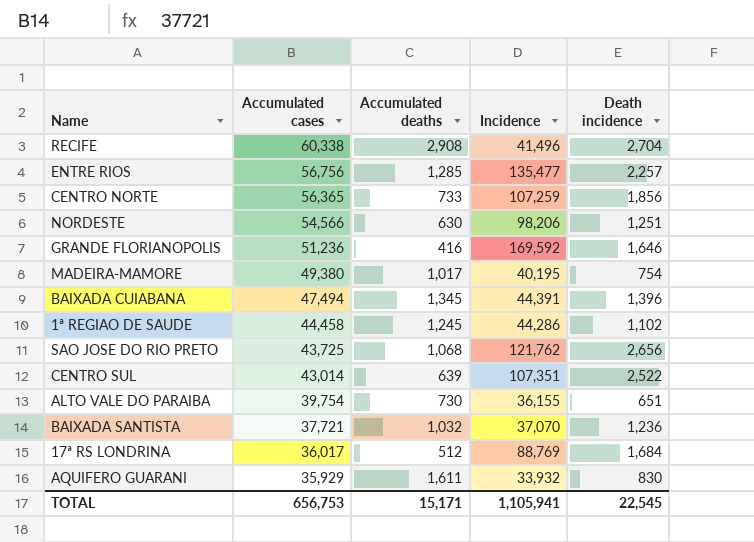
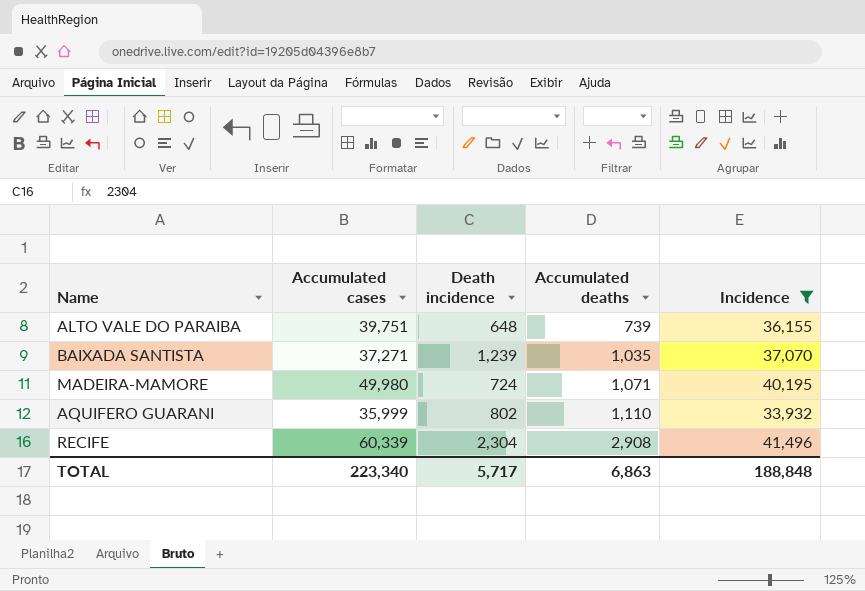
filter: none -> Incidence <= 41,496
row order: Accumulated cases descending -> Accumulated deaths ascending
column Death incidence | position: 5 -> 3
ALTO VALE DO PARAIBA | Accumulated cases: 39,754 -> 39,751
ALTO VALE DO PARAIBA | Death incidence: 651 -> 648
ALTO VALE DO PARAIBA | Accumulated deaths: 730 -> 739
BAIXADA SANTISTA | Accumulated cases: 37,721 -> 37,271
BAIXADA SANTISTA | Death incidence: 1,236 -> 1,239
BAIXADA SANTISTA | Accumulated deaths: 1,032 -> 1,035
MADEIRA-MAMORE | Accumulated cases: 49,380 -> 49,980
MADEIRA-MAMORE | Death incidence: 754 -> 724
MADEIRA-MAMORE | Accumulated deaths: 1,017 -> 1,071
AQUIFERO GUARANI | Accumulated cases: 35,929 -> 35,999
AQUIFERO GUARANI | Death incidence: 830 -> 802
AQUIFERO GUARANI | Accumulated deaths: 1,611 -> 1,110
RECIFE | Accumulated cases: 60,338 -> 60,339
RECIFE | Death incidence: 2,704 -> 2,304
TOTAL | Accumulated cases: 656,753 -> 223,340
TOTAL | Death incidence: 22,545 -> 5,717
TOTAL | Accumulated deaths: 15,171 -> 6,863
TOTAL | Incidence: 1,105,941 -> 188,848

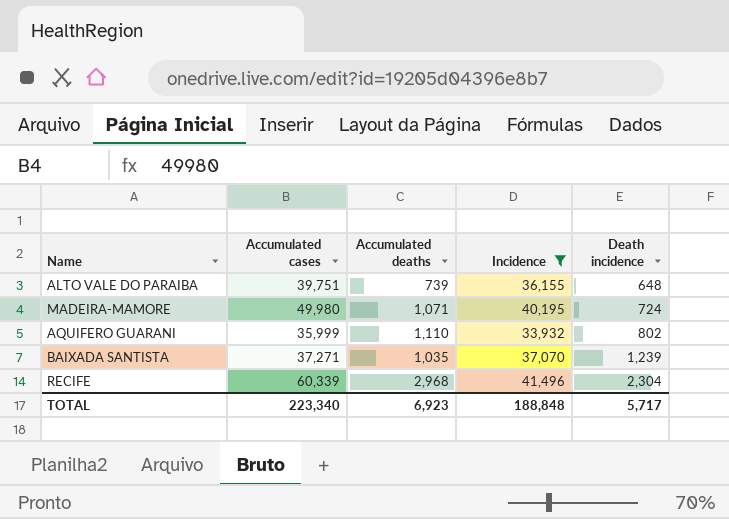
row order: Accumulated deaths ascending -> Death incidence ascending
column Death incidence | position: 3 -> 5
RECIFE | Accumulated deaths: 2,908 -> 2,968
TOTAL | Accumulated deaths: 6,863 -> 6,923

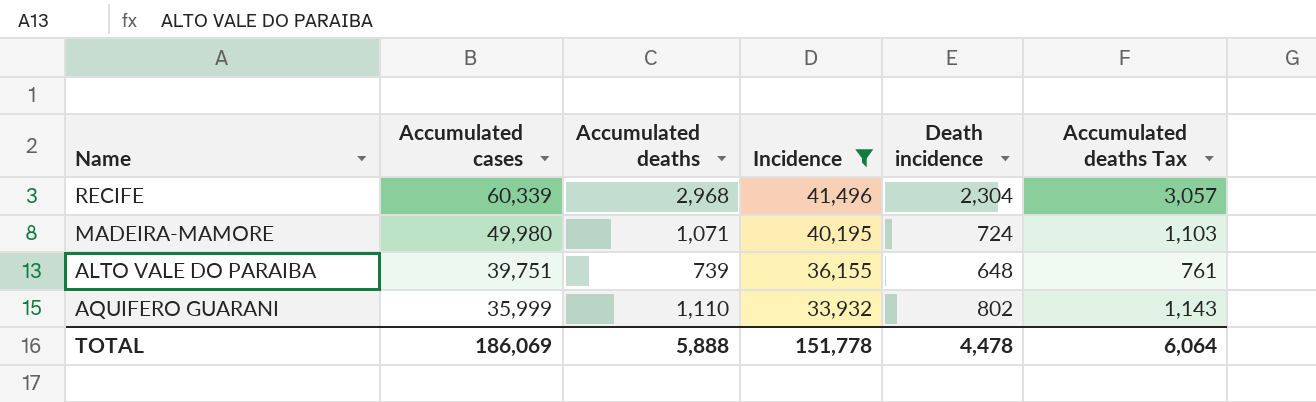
row order: Death incidence ascending -> Accumulated cases descending
column Accumulated deaths Tax | formula: none -> [Accumulated deaths] * 1.03
row BAIXADA SANTISTA: 37,271 | 1,035 | 37,070 | 1,239 -> none
TOTAL | Accumulated cases: 223,340 -> 186,069
TOTAL | Accumulated deaths: 6,923 -> 5,888
TOTAL | Incidence: 188,848 -> 151,778
TOTAL | Death incidence: 5,717 -> 4,478

